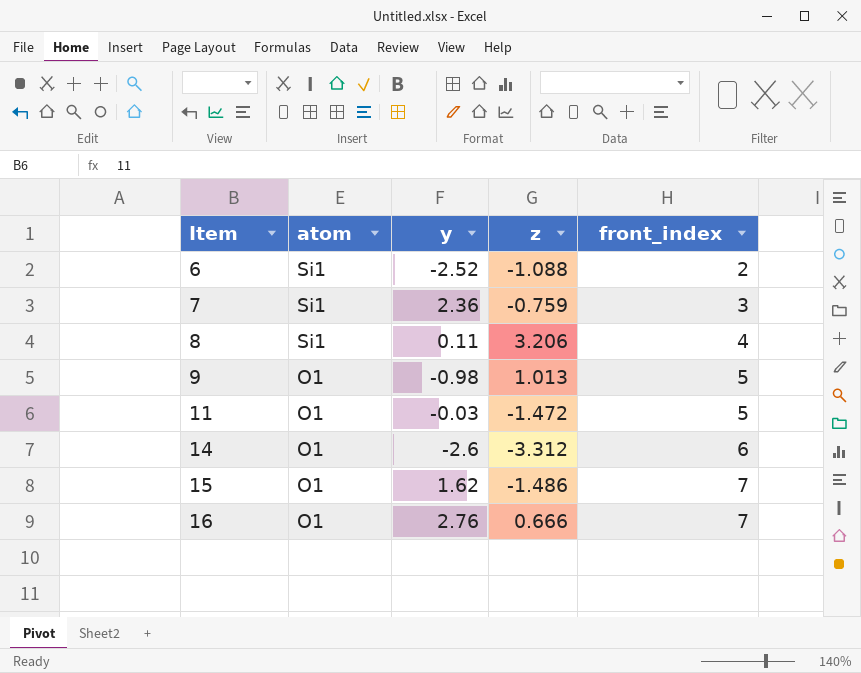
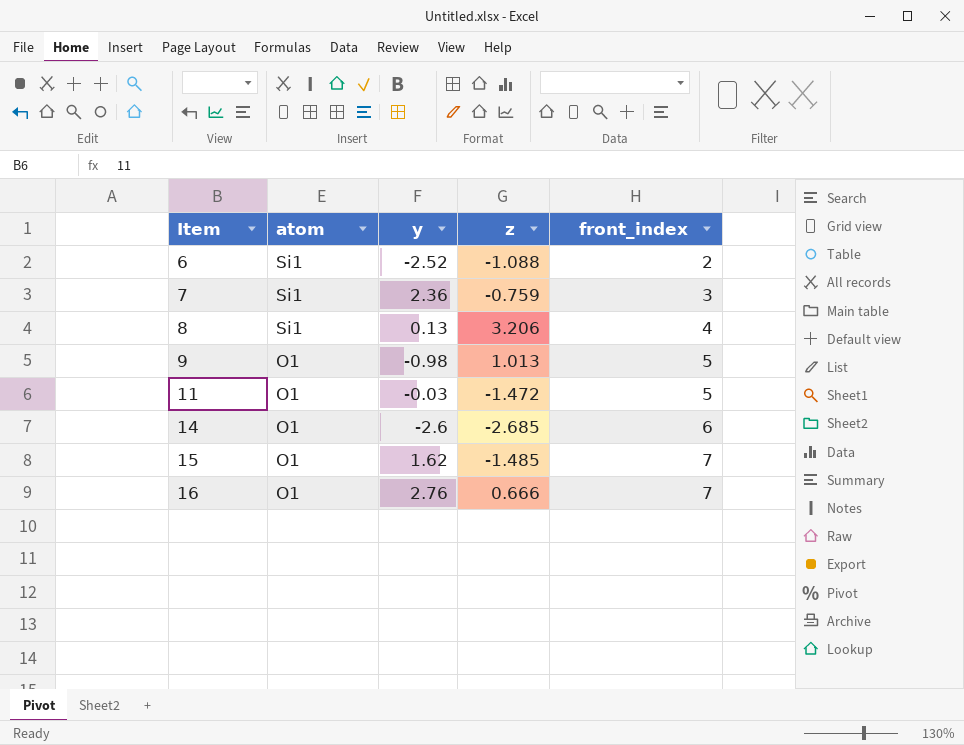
8 | y: 0.11 -> 0.13
14 | z: -3.312 -> -2.685
15 | z: -1.486 -> -1.485

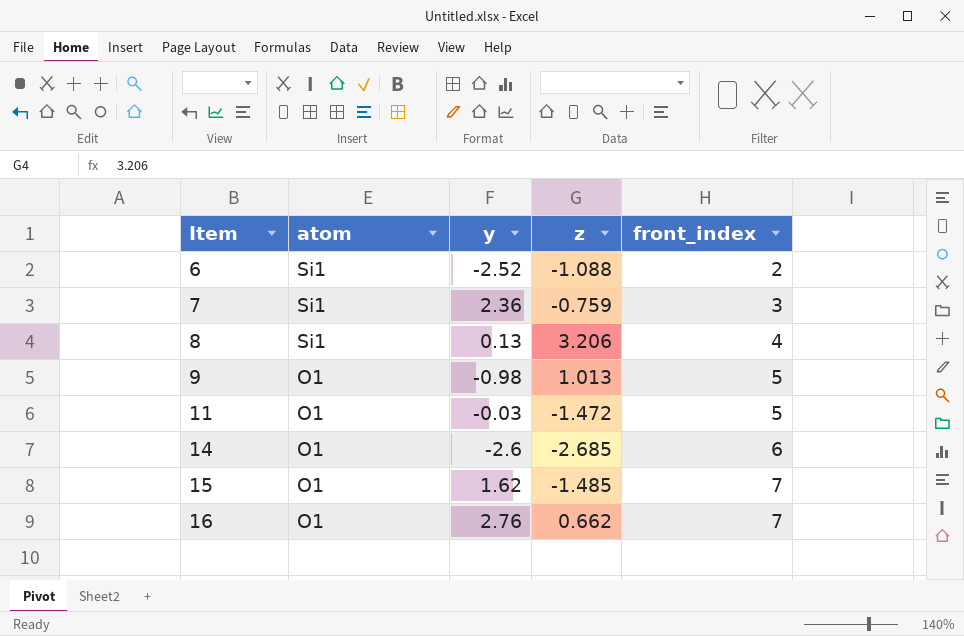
16 | z: 0.666 -> 0.662

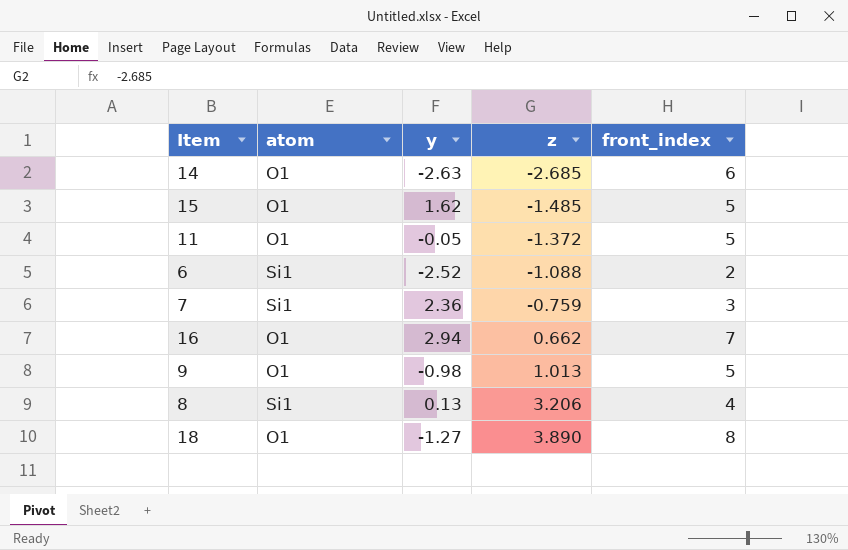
row order: Item ascending -> z ascending
14 | y: -2.6 -> -2.63
15 | front_index: 7 -> 5
11 | y: -0.03 -> -0.05
11 | z: -1.472 -> -1.372
16 | y: 2.76 -> 2.94
row 18: none -> O1 | -1.27 | 3.890 | 8

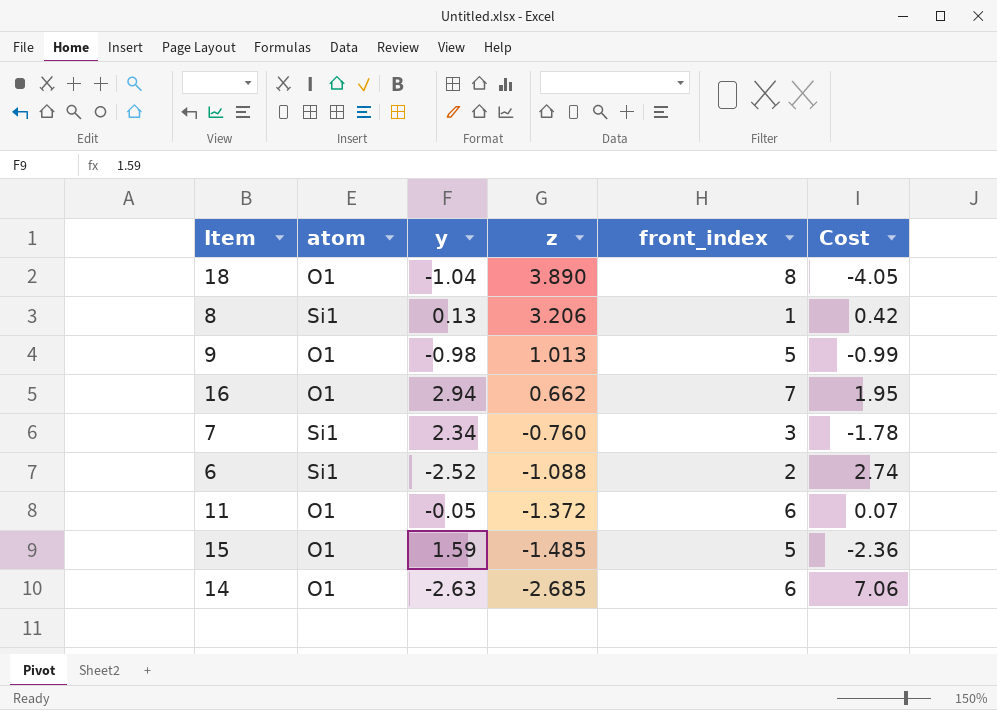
row order: z ascending -> z descending
column Cost | formula: none -> [y] * [z]
18 | y: -1.27 -> -1.04
8 | front_index: 4 -> 1
7 | y: 2.36 -> 2.34
7 | z: -0.759 -> -0.760
11 | front_index: 5 -> 6
15 | y: 1.62 -> 1.59

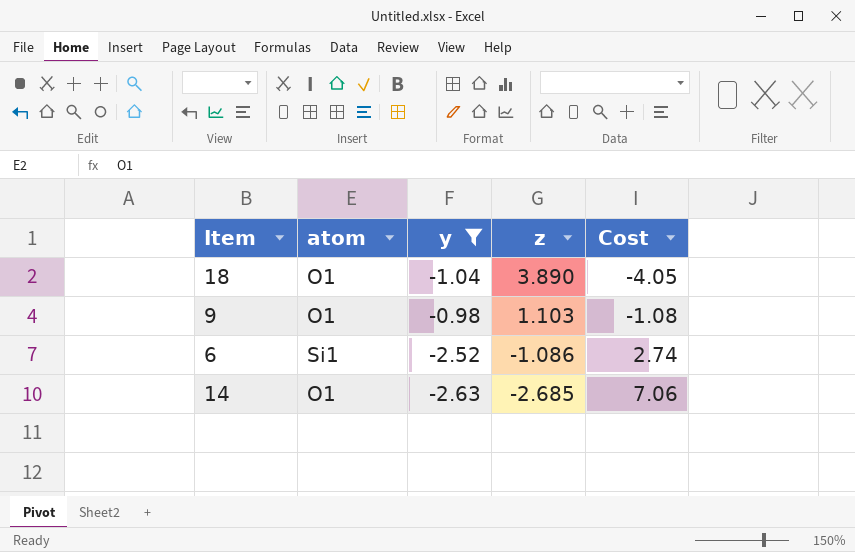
filter: none -> y <= -0.98
column front_index | position: 5 -> none
9 | z: 1.013 -> 1.103
9 | Cost: -0.99 -> -1.08
6 | z: -1.088 -> -1.086

